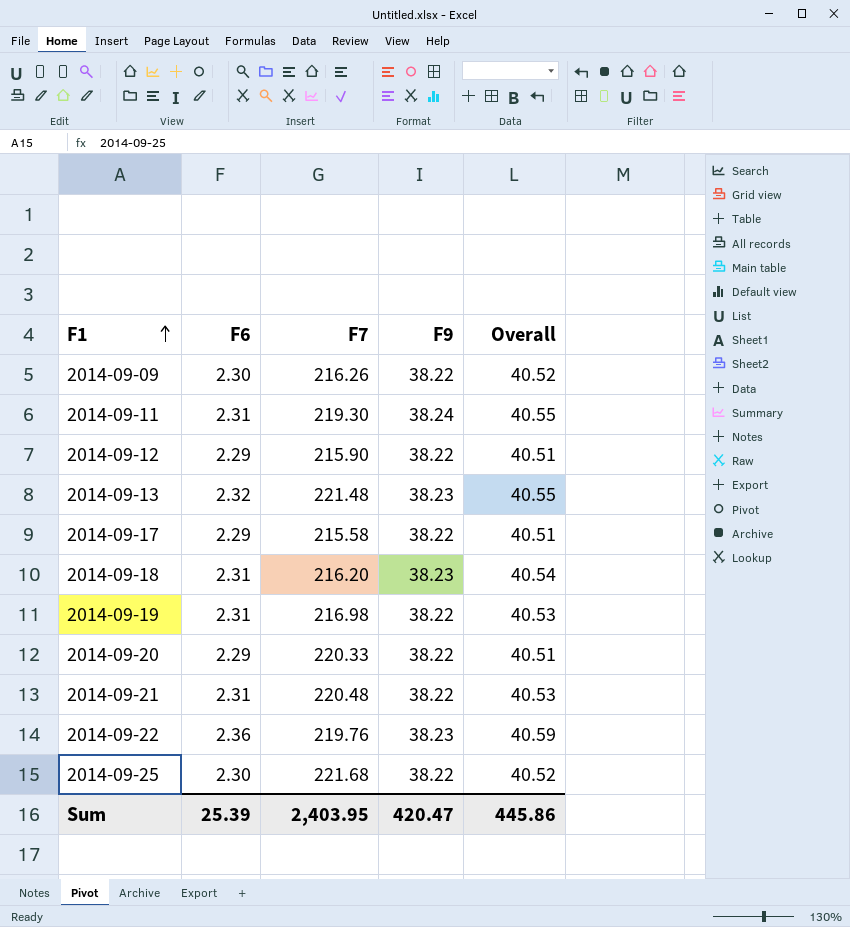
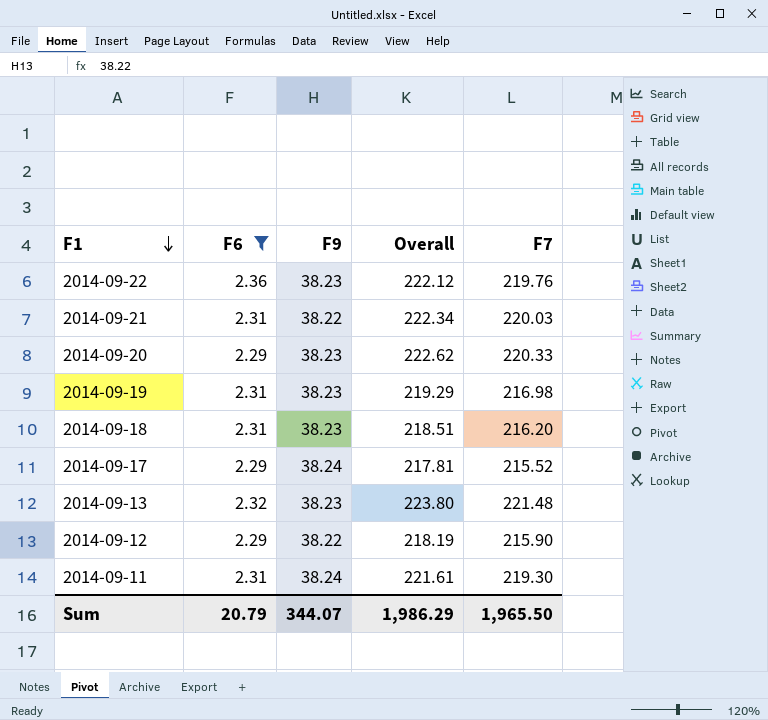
filter: none -> F6 != 2.30
row order: F1 ascending -> F1 descending
column Overall | formula: [F6] + [F9] -> [F6] + [F7]
column F7 | position: 3 -> 5
2014-09-21 | F7: 220.48 -> 220.03
2014-09-20 | F9: 38.22 -> 38.23
2014-09-19 | F9: 38.22 -> 38.23
2014-09-17 | F9: 38.22 -> 38.24
2014-09-17 | F7: 215.58 -> 215.52
Sum | F6: 25.39 -> 20.79
Sum | F9: 420.47 -> 344.07
Sum | Overall: 445.86 -> 1,986.29
Sum | F7: 2,403.95 -> 1,965.50

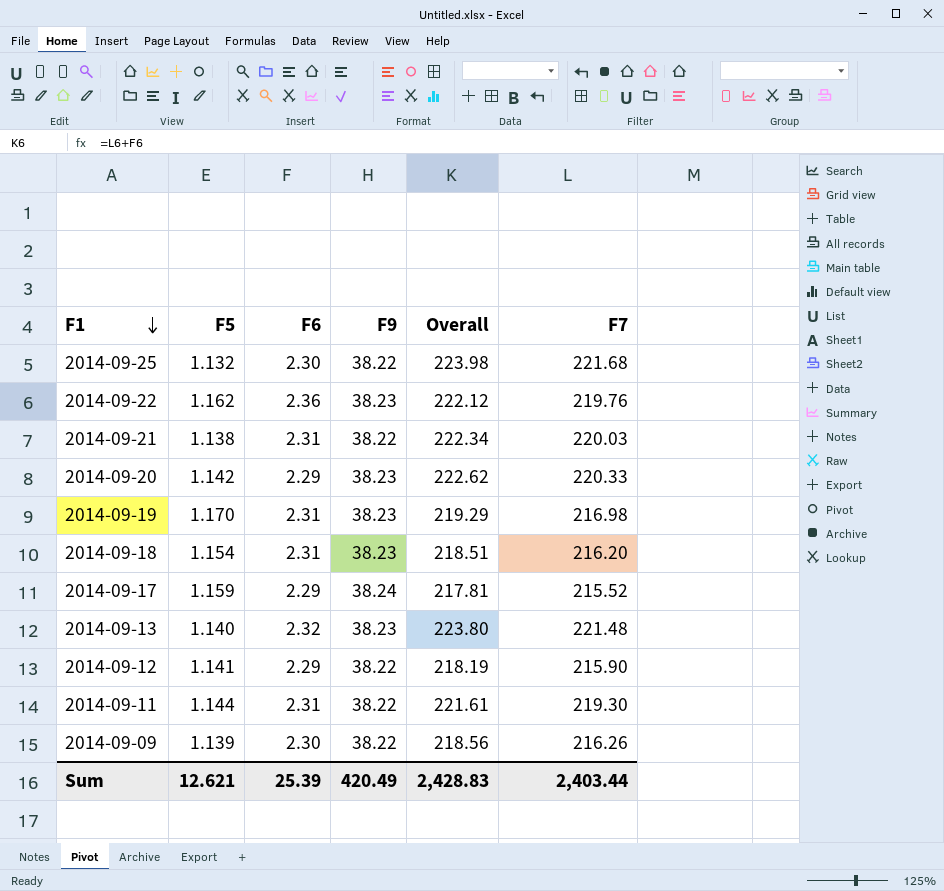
filter: F6 != 2.30 -> none
column F5 | position: none -> 2
2014-09-11 | F9: 38.24 -> 38.22
Sum | F6: 20.79 -> 25.39
Sum | F9: 344.07 -> 420.49
Sum | Overall: 1,986.29 -> 2,428.83
Sum | F7: 1,965.50 -> 2,403.44

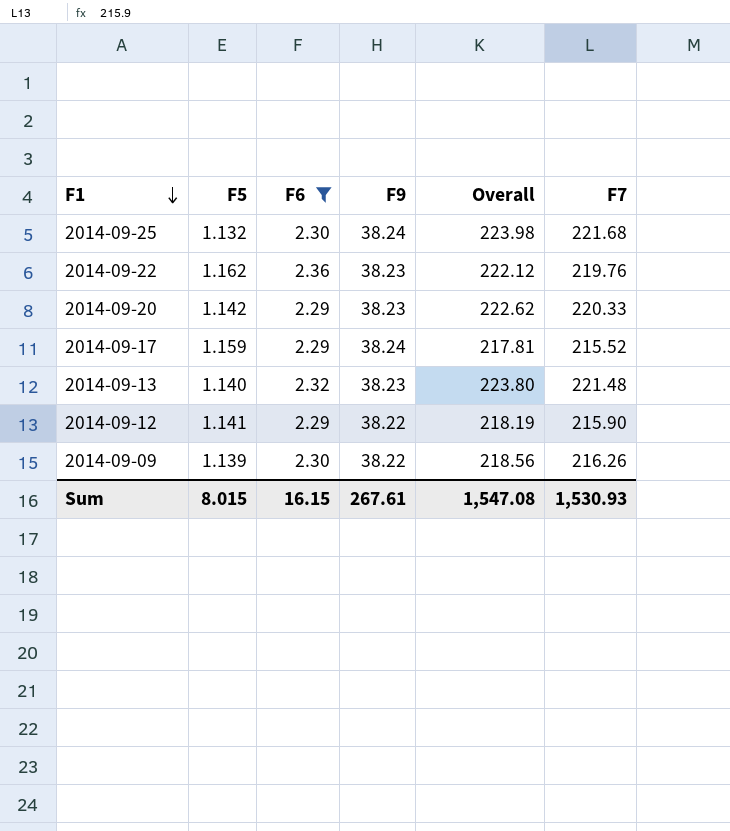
filter: none -> F6 != 2.31
2014-09-25 | F9: 38.22 -> 38.24
Sum | F5: 12.621 -> 8.015
Sum | F6: 25.39 -> 16.15
Sum | F9: 420.49 -> 267.61
Sum | Overall: 2,428.83 -> 1,547.08
Sum | F7: 2,403.44 -> 1,530.93

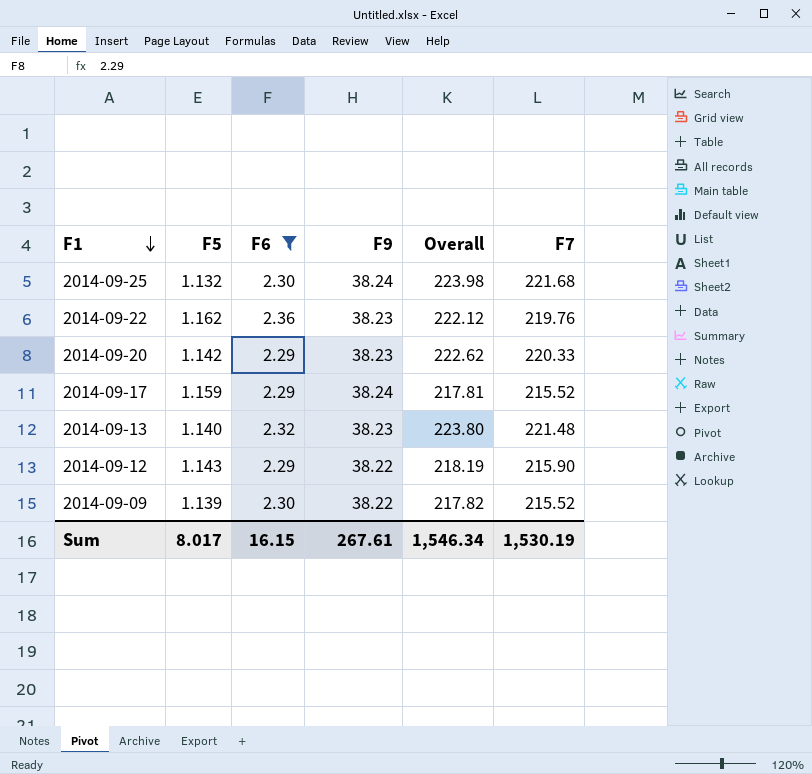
2014-09-12 | F5: 1.141 -> 1.143
2014-09-09 | Overall: 218.56 -> 217.82
2014-09-09 | F7: 216.26 -> 215.52
Sum | F5: 8.015 -> 8.017
Sum | Overall: 1,547.08 -> 1,546.34
Sum | F7: 1,530.93 -> 1,530.19

